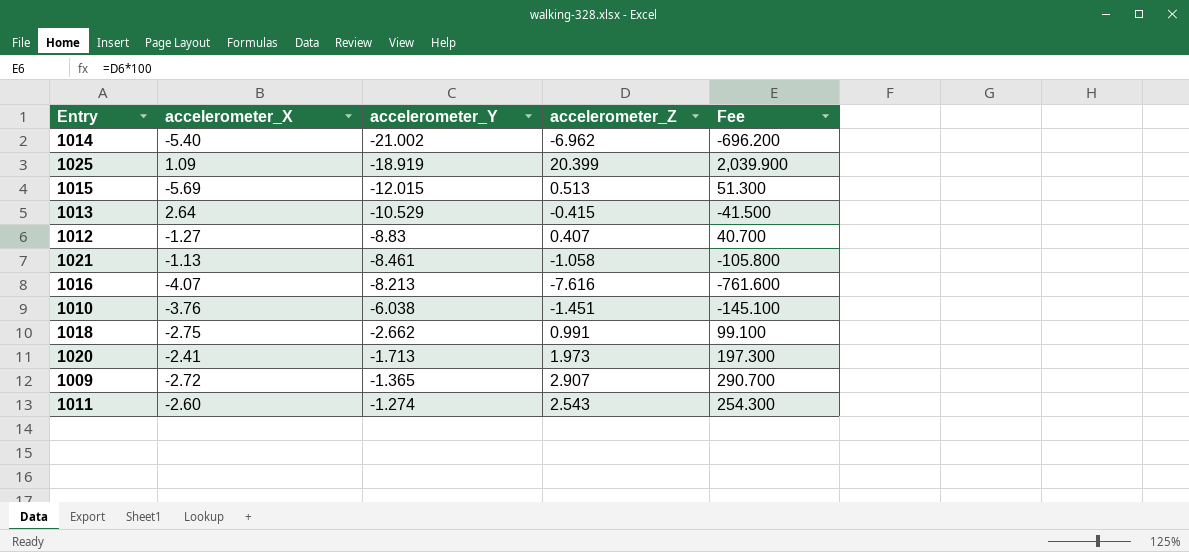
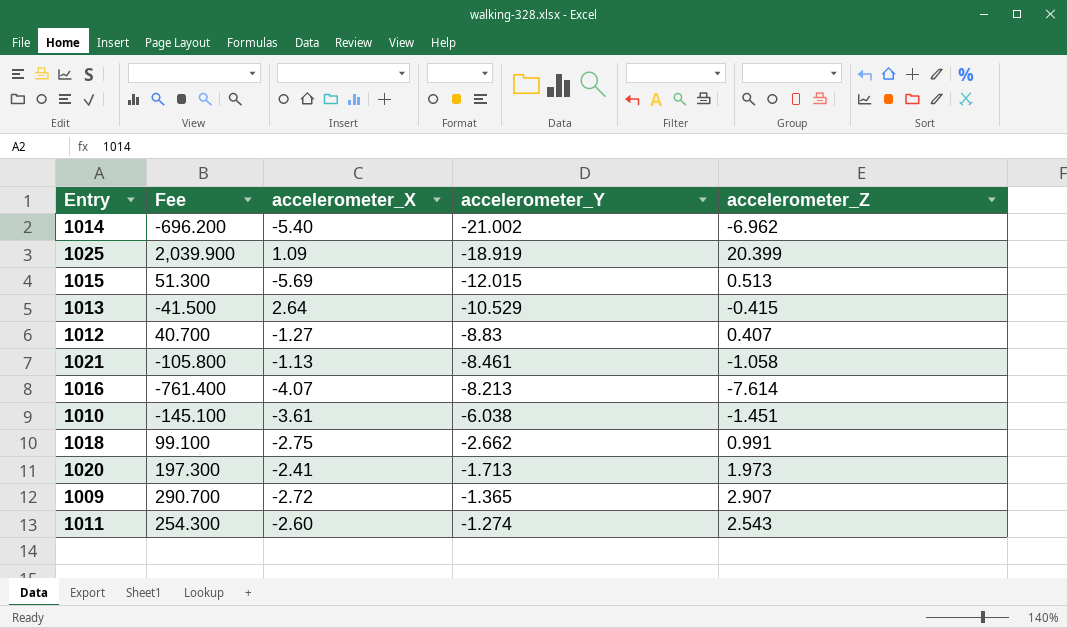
column Fee | position: 5 -> 2
1016 | Fee: -761.600 -> -761.400
1016 | accelerometer_Z: -7.616 -> -7.614
1010 | accelerometer_X: -3.76 -> -3.61

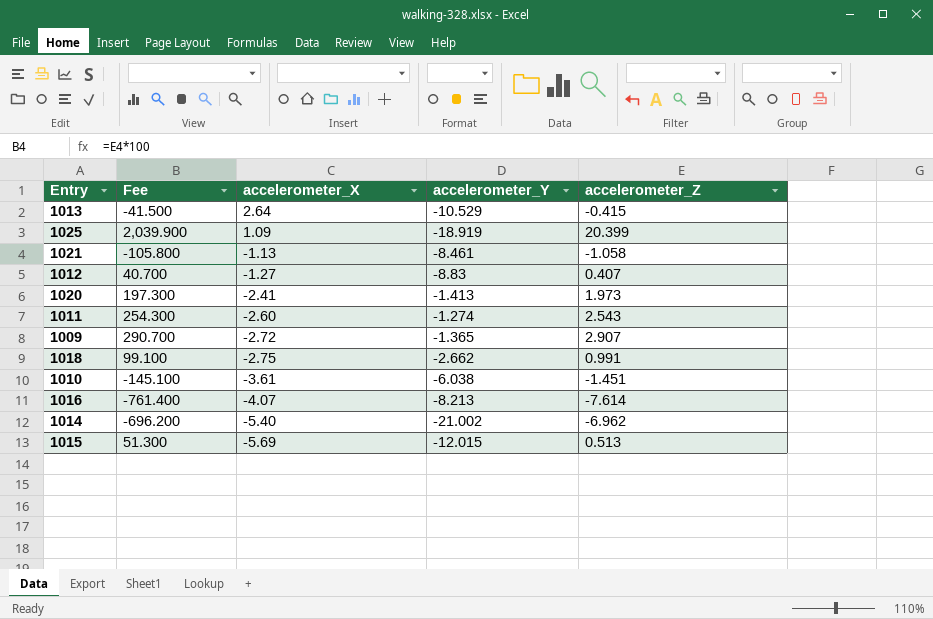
row order: accelerometer_Y ascending -> accelerometer_X descending
1020 | accelerometer_Y: -1.713 -> -1.413

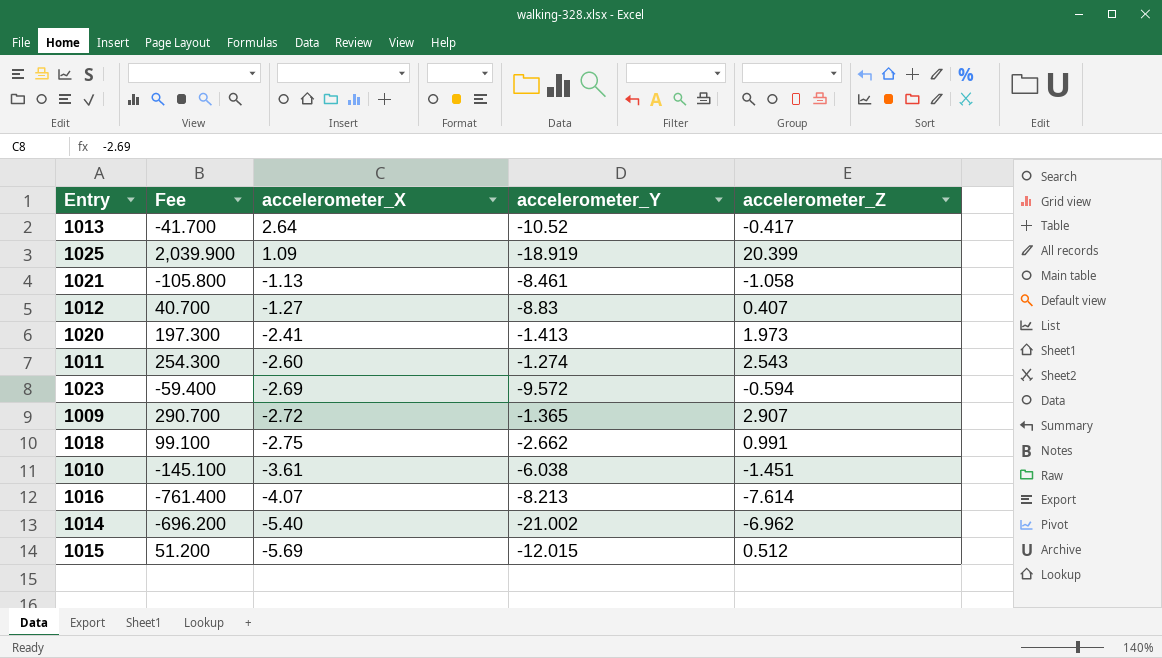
1013 | Fee: -41.500 -> -41.700
1013 | accelerometer_Y: -10.529 -> -10.52
1013 | accelerometer_Z: -0.415 -> -0.417
row 1023: none -> -59.400 | -2.69 | -9.572 | -0.594
1015 | Fee: 51.300 -> 51.200
1015 | accelerometer_Z: 0.513 -> 0.512

